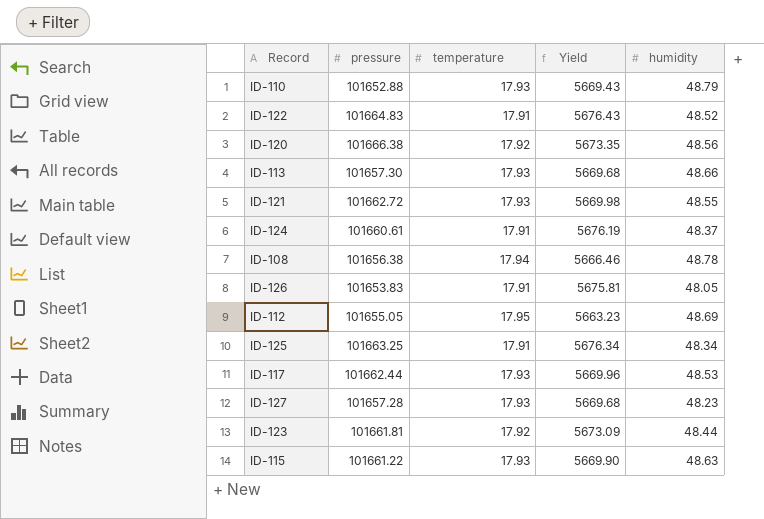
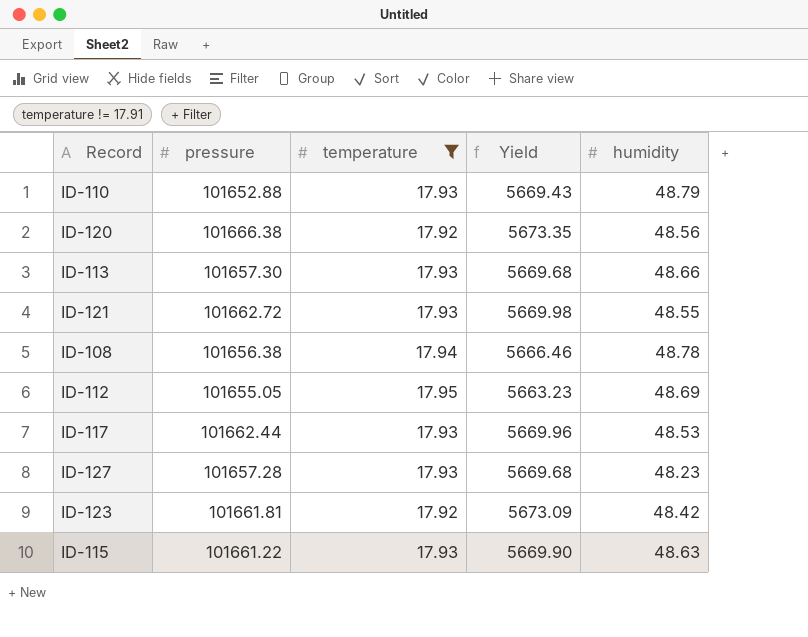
filter: none -> temperature != 17.91
ID-123 | humidity: 48.44 -> 48.42

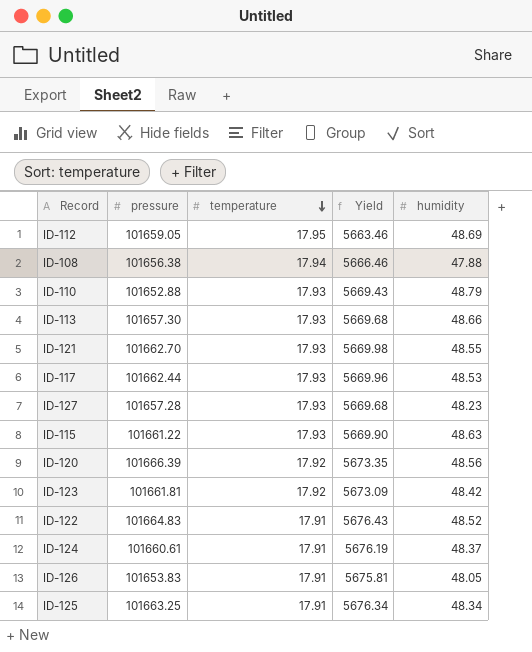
filter: temperature != 17.91 -> none
row order: none -> temperature descending
ID-112 | pressure: 101655.05 -> 101659.05
ID-112 | Yield: 5663.23 -> 5663.46
ID-108 | humidity: 48.78 -> 47.88
ID-121 | pressure: 101662.72 -> 101662.70
ID-120 | pressure: 101666.38 -> 101666.39

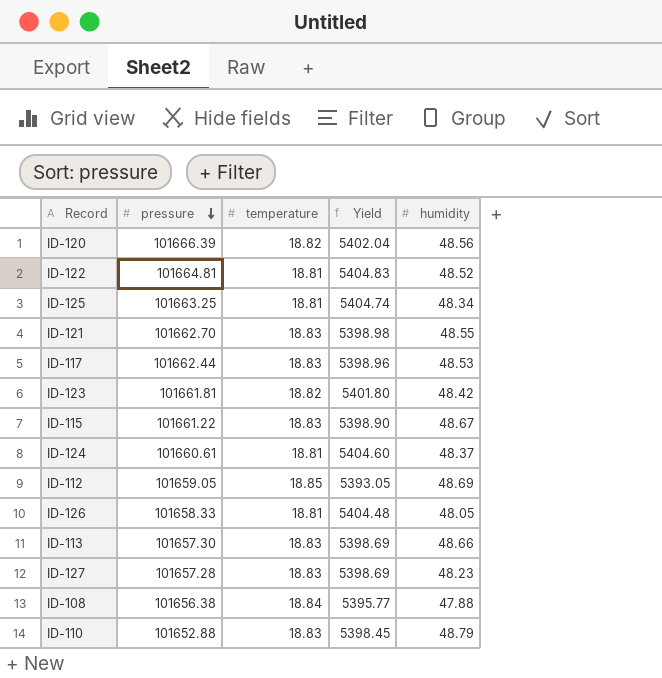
row order: temperature descending -> pressure descending
ID-120 | temperature: 17.92 -> 18.82
ID-120 | Yield: 5673.35 -> 5402.04
ID-122 | pressure: 101664.83 -> 101664.81
ID-122 | temperature: 17.91 -> 18.81
ID-122 | Yield: 5676.43 -> 5404.83
ID-125 | temperature: 17.91 -> 18.81
ID-125 | Yield: 5676.34 -> 5404.74
ID-121 | temperature: 17.93 -> 18.83
ID-121 | Yield: 5669.98 -> 5398.98
ID-117 | temperature: 17.93 -> 18.83
ID-117 | Yield: 5669.96 -> 5398.96
ID-123 | temperature: 17.92 -> 18.82
ID-123 | Yield: 5673.09 -> 5401.80
ID-115 | temperature: 17.93 -> 18.83
ID-115 | Yield: 5669.90 -> 5398.90
ID-115 | humidity: 48.63 -> 48.67
ID-124 | temperature: 17.91 -> 18.81
ID-124 | Yield: 5676.19 -> 5404.60
ID-112 | temperature: 17.95 -> 18.85
ID-112 | Yield: 5663.46 -> 5393.05
ID-126 | pressure: 101653.83 -> 101658.33
ID-126 | temperature: 17.91 -> 18.81
ID-126 | Yield: 5675.81 -> 5404.48
ID-113 | temperature: 17.93 -> 18.83
ID-113 | Yield: 5669.68 -> 5398.69
ID-127 | temperature: 17.93 -> 18.83
ID-127 | Yield: 5669.68 -> 5398.69
ID-108 | temperature: 17.94 -> 18.84
ID-108 | Yield: 5666.46 -> 5395.77
ID-110 | temperature: 17.93 -> 18.83
ID-110 | Yield: 5669.43 -> 5398.45

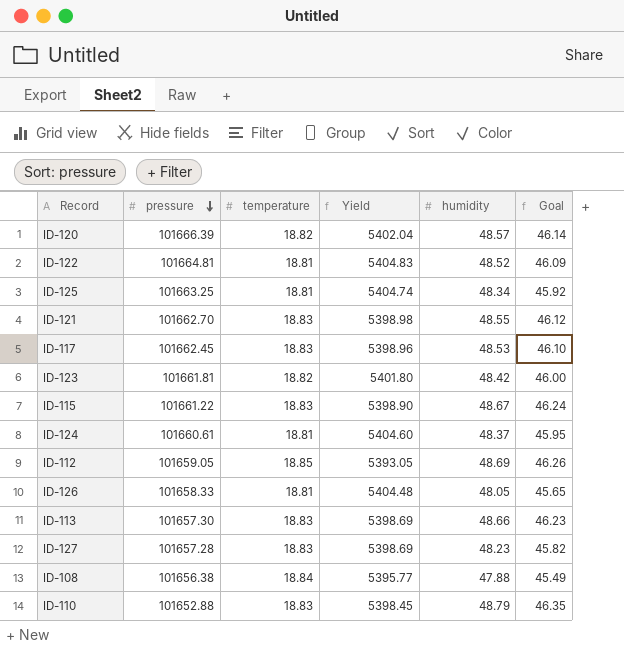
column Goal | formula: none -> [humidity] * 0.95
ID-120 | humidity: 48.56 -> 48.57
ID-117 | pressure: 101662.44 -> 101662.45

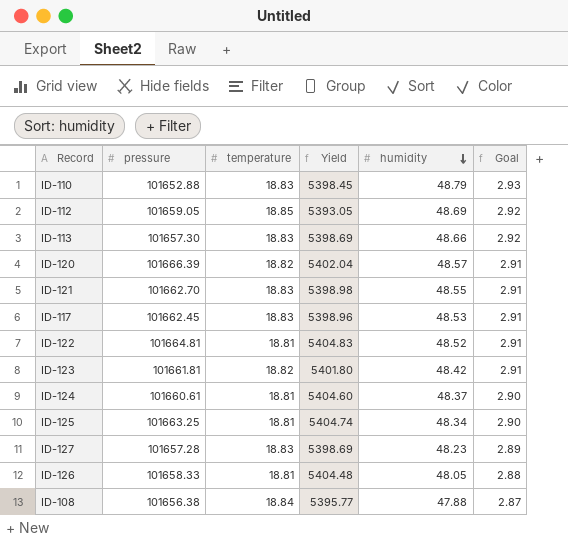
row order: pressure descending -> humidity descending
column Goal | formula: [humidity] * 0.95 -> [humidity] * 0.06
row ID-115: 101661.22 | 18.83 | 5398.90 | 48.67 | 46.24 -> none

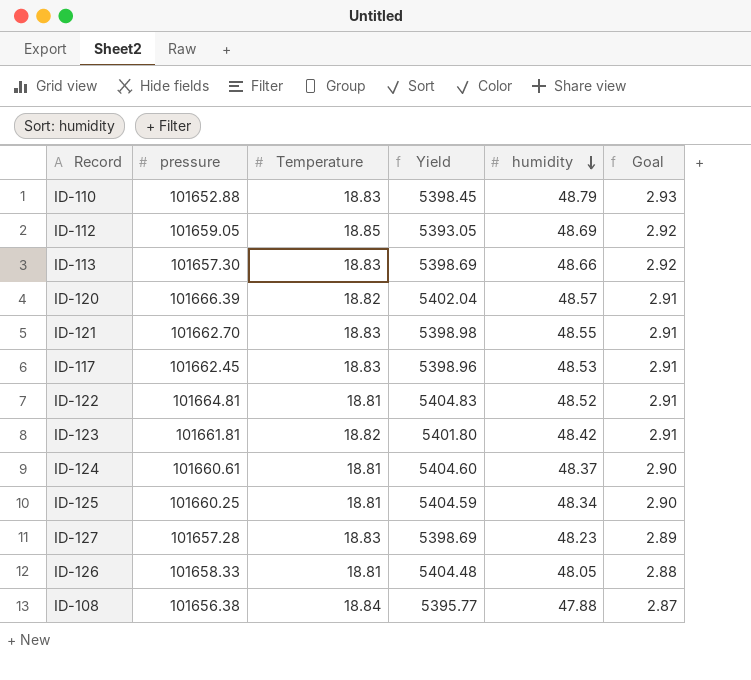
column name: temperature -> Temperature
ID-125 | pressure: 101663.25 -> 101660.25
ID-125 | Yield: 5404.74 -> 5404.59

